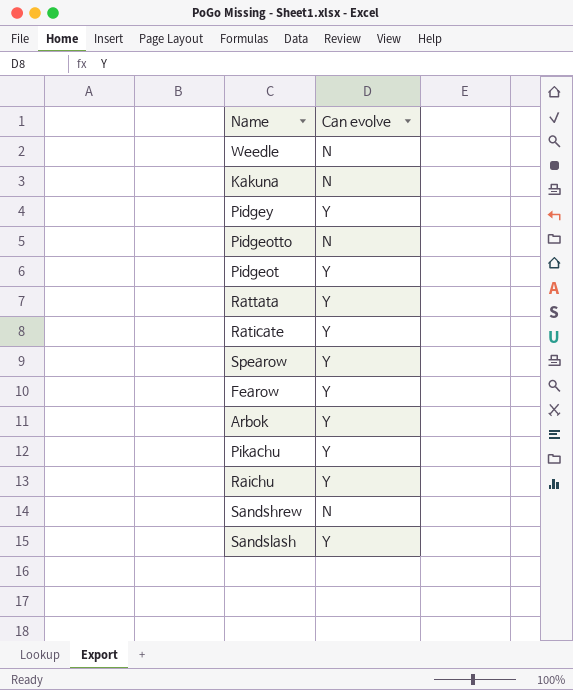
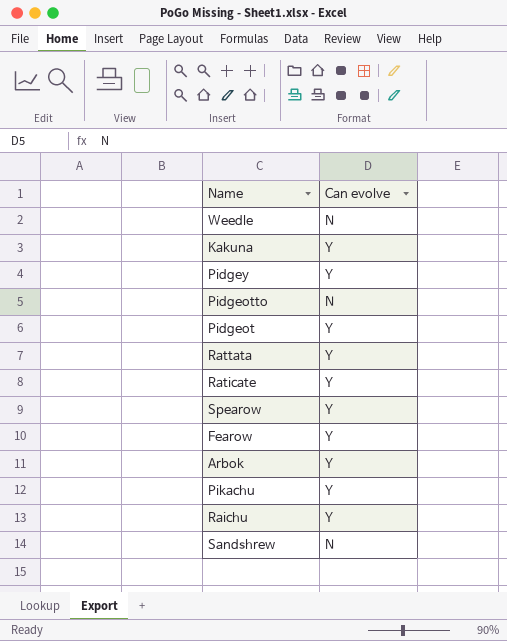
row Sandslash: Y -> none
Kakuna | Can evolve: N -> Y

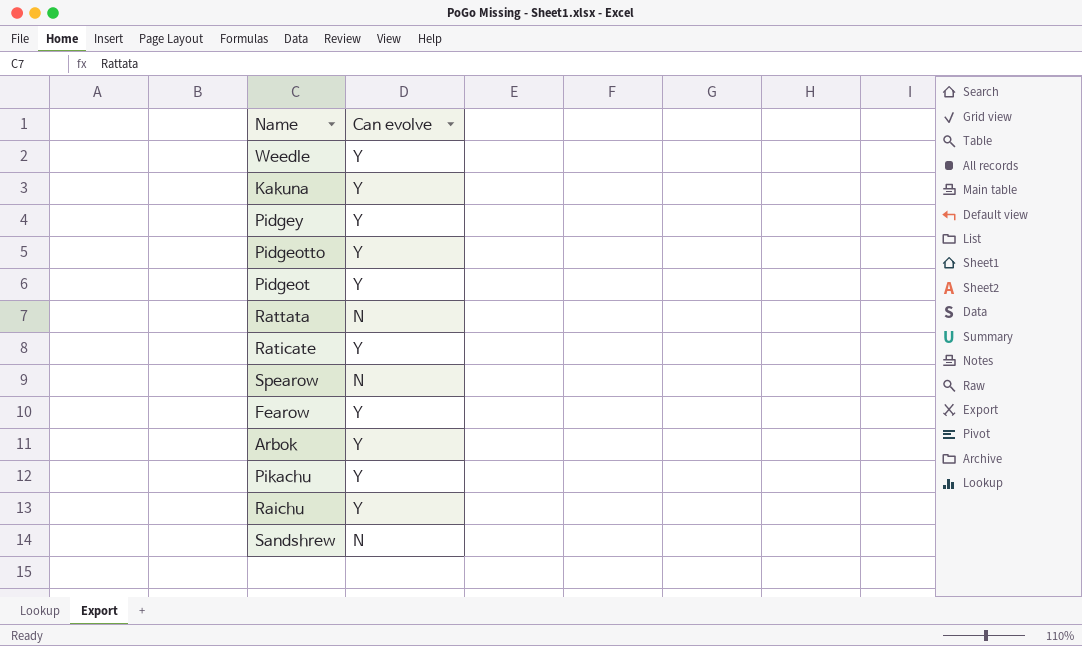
Weedle | Can evolve: N -> Y
Pidgeotto | Can evolve: N -> Y
Rattata | Can evolve: Y -> N
Spearow | Can evolve: Y -> N

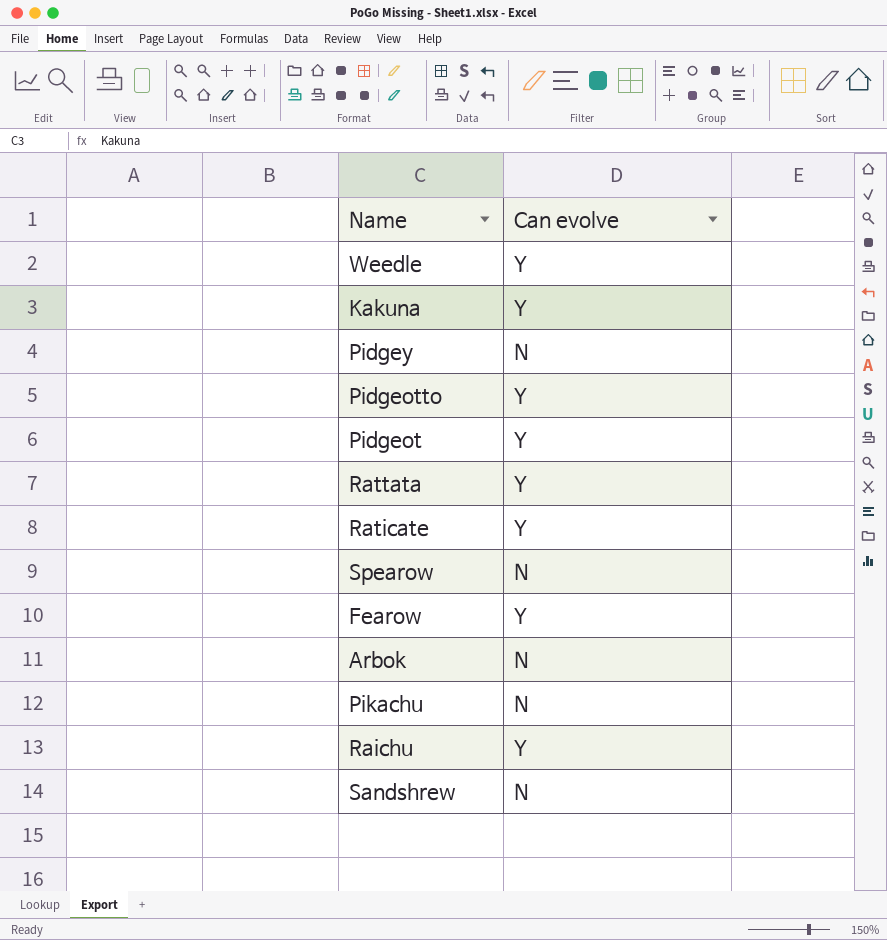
Pidgey | Can evolve: Y -> N
Rattata | Can evolve: N -> Y
Arbok | Can evolve: Y -> N
Pikachu | Can evolve: Y -> N

